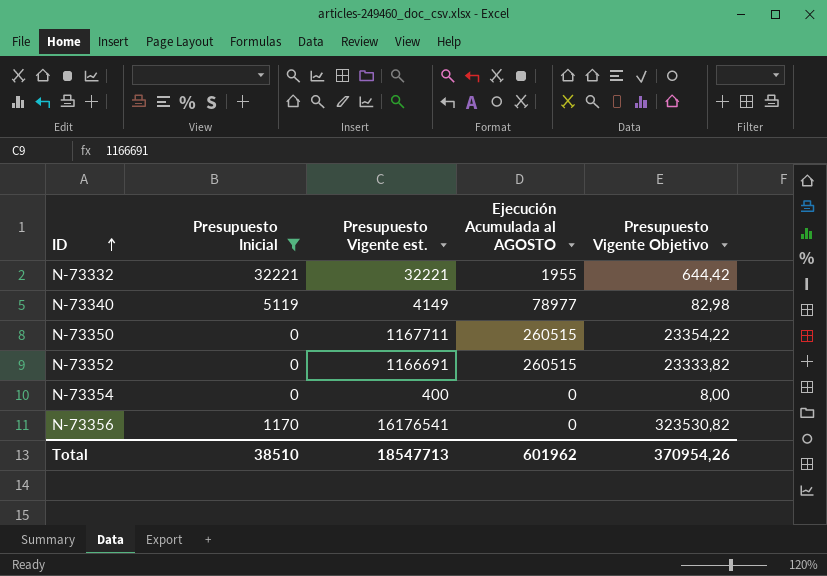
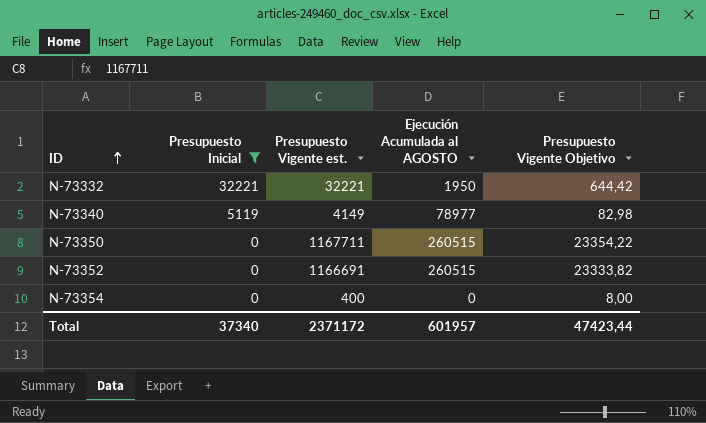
row N-73356: 1170 | 16176541 | 0 | 323530,82 -> none
N-73332 | Ejecución Acumulada al AGOSTO: 1955 -> 1950
Total | Presupuesto Inicial: 38510 -> 37340
Total | Presupuesto Vigente est.: 18547713 -> 2371172
Total | Ejecución Acumulada al AGOSTO: 601962 -> 601957
Total | Presupuesto Vigente Objetivo: 370954,26 -> 47423,44

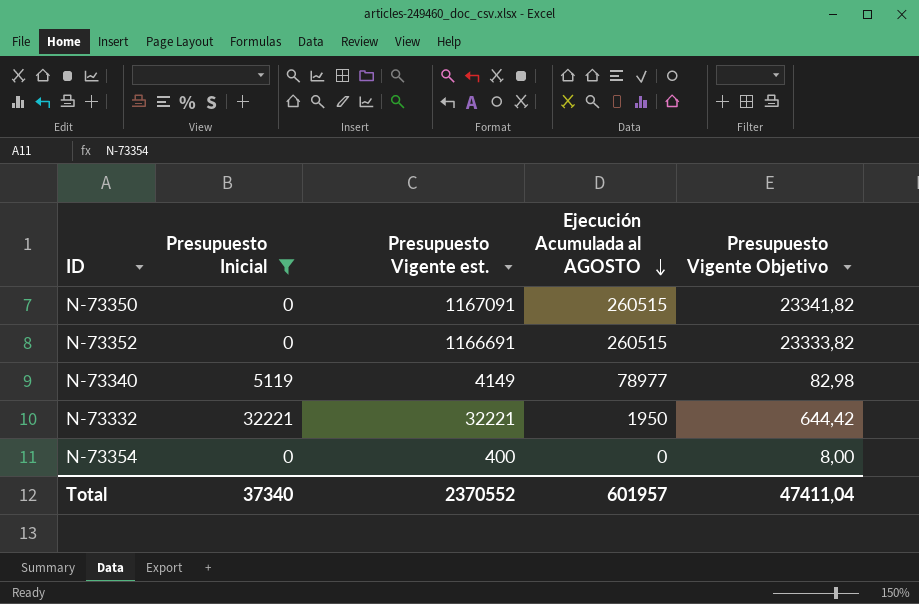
row order: ID ascending -> Ejecución Acumulada al AGOSTO descending
N-73350 | Presupuesto Vigente est.: 1167711 -> 1167091
N-73350 | Presupuesto Vigente Objetivo: 23354,22 -> 23341,82
Total | Presupuesto Vigente est.: 2371172 -> 2370552
Total | Presupuesto Vigente Objetivo: 47423,44 -> 47411,04

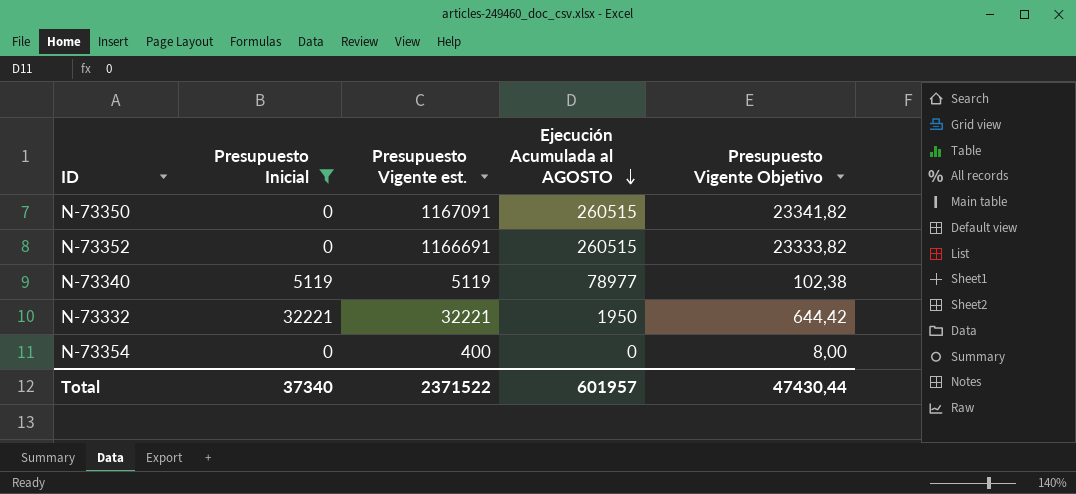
N-73340 | Presupuesto Vigente est.: 4149 -> 5119
N-73340 | Presupuesto Vigente Objetivo: 82,98 -> 102,38
Total | Presupuesto Vigente est.: 2370552 -> 2371522
Total | Presupuesto Vigente Objetivo: 47411,04 -> 47430,44

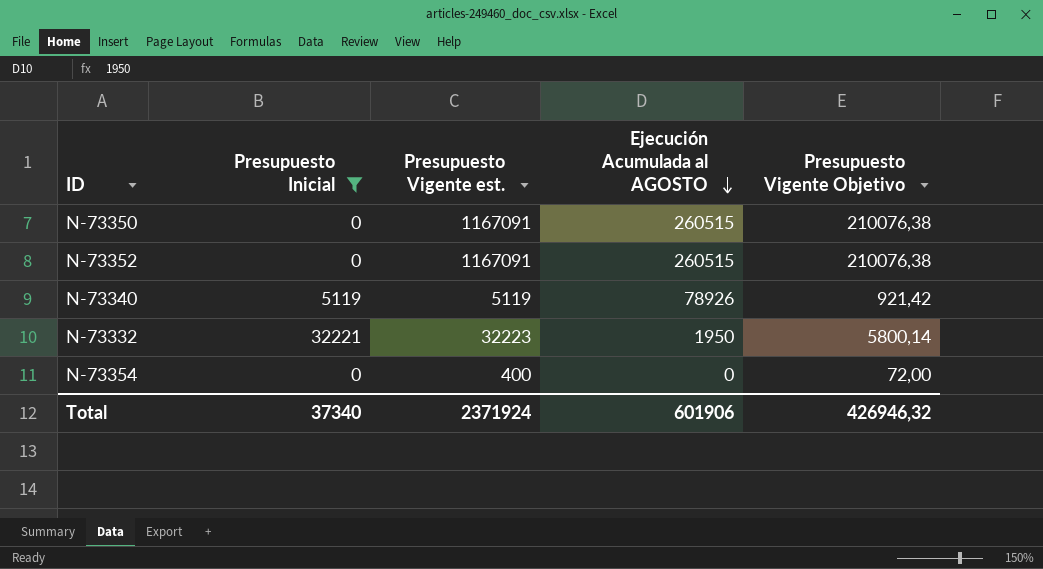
column Presupuesto Vigente Objetivo | formula: [Presupuesto Vigente est.] * 0,02 -> [Presupuesto Vigente est.] * 0,18
N-73352 | Presupuesto Vigente est.: 1166691 -> 1167091
N-73340 | Ejecución Acumulada al AGOSTO: 78977 -> 78926
N-73332 | Presupuesto Vigente est.: 32221 -> 32223
Total | Presupuesto Vigente est.: 2371522 -> 2371924
Total | Ejecución Acumulada al AGOSTO: 601957 -> 601906
Total | Presupuesto Vigente Objetivo: 47430,44 -> 426946,32

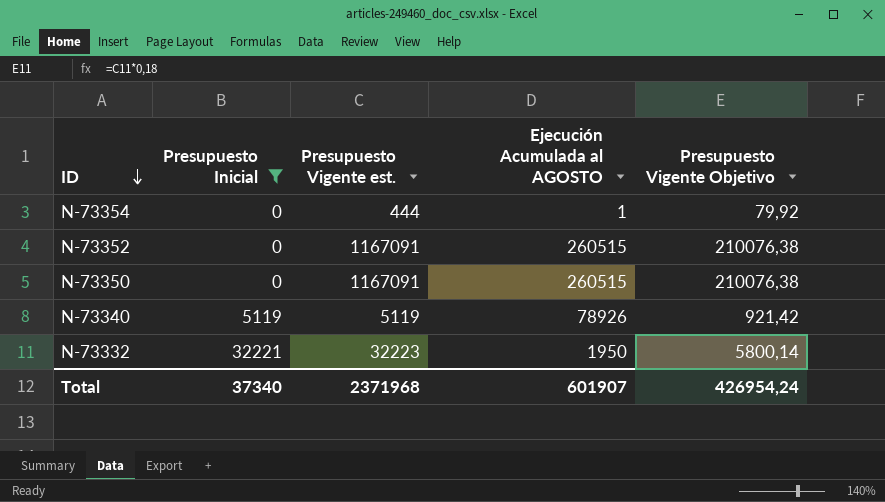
row order: Ejecución Acumulada al AGOSTO descending -> ID descending
N-73354 | Presupuesto Vigente est.: 400 -> 444
N-73354 | Ejecución Acumulada al AGOSTO: 0 -> 1
N-73354 | Presupuesto Vigente Objetivo: 72,00 -> 79,92
Total | Presupuesto Vigente est.: 2371924 -> 2371968
Total | Ejecución Acumulada al AGOSTO: 601906 -> 601907
Total | Presupuesto Vigente Objetivo: 426946,32 -> 426954,24

